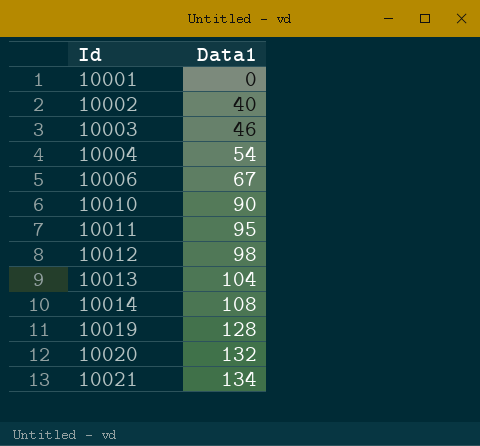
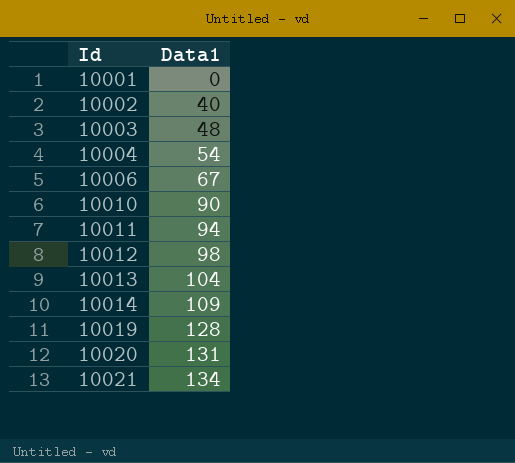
10003 | Data1: 46 -> 48
10011 | Data1: 95 -> 94
10014 | Data1: 108 -> 109
10020 | Data1: 132 -> 131

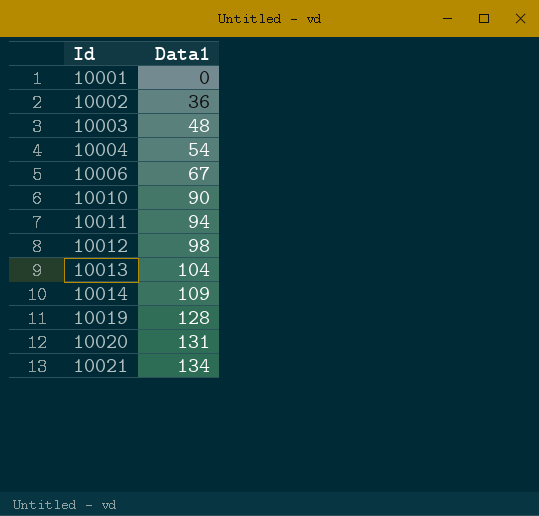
10002 | Data1: 40 -> 36

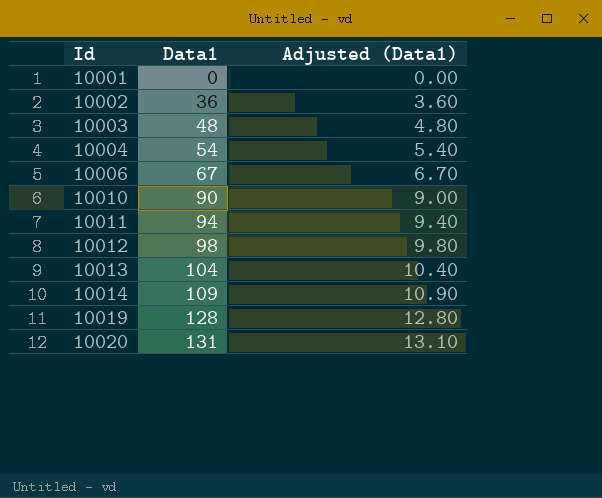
column Adjusted (Data1) | formula: none -> [Data1] * 0.1
row 10021: 134 -> none

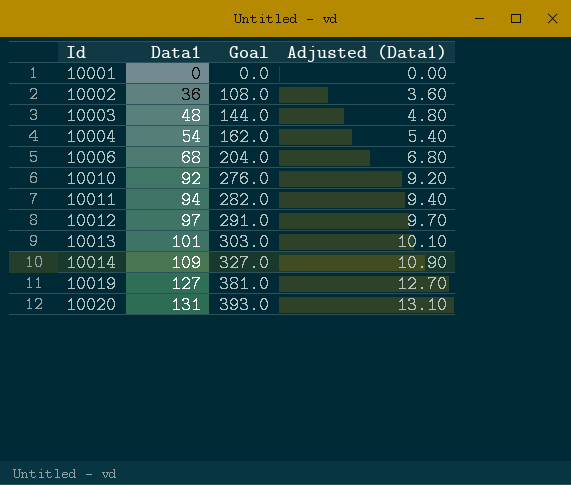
column Goal | formula: none -> [Data1] * 3
10006 | Data1: 67 -> 68
10006 | Adjusted (Data1): 6.70 -> 6.80
10010 | Data1: 90 -> 92
10010 | Adjusted (Data1): 9.00 -> 9.20
10012 | Data1: 98 -> 97
10012 | Adjusted (Data1): 9.80 -> 9.70
10013 | Data1: 104 -> 101
10013 | Adjusted (Data1): 10.40 -> 10.10
10019 | Data1: 128 -> 127
10019 | Adjusted (Data1): 12.80 -> 12.70

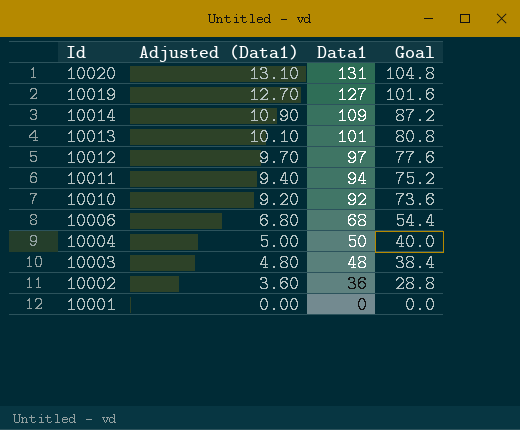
row order: Id ascending -> Id descending
column Adjusted (Data1) | position: 4 -> 2
column Goal | formula: [Data1] * 3 -> [Data1] * 0.8
10004 | Adjusted (Data1): 5.40 -> 5.00
10004 | Data1: 54 -> 50

